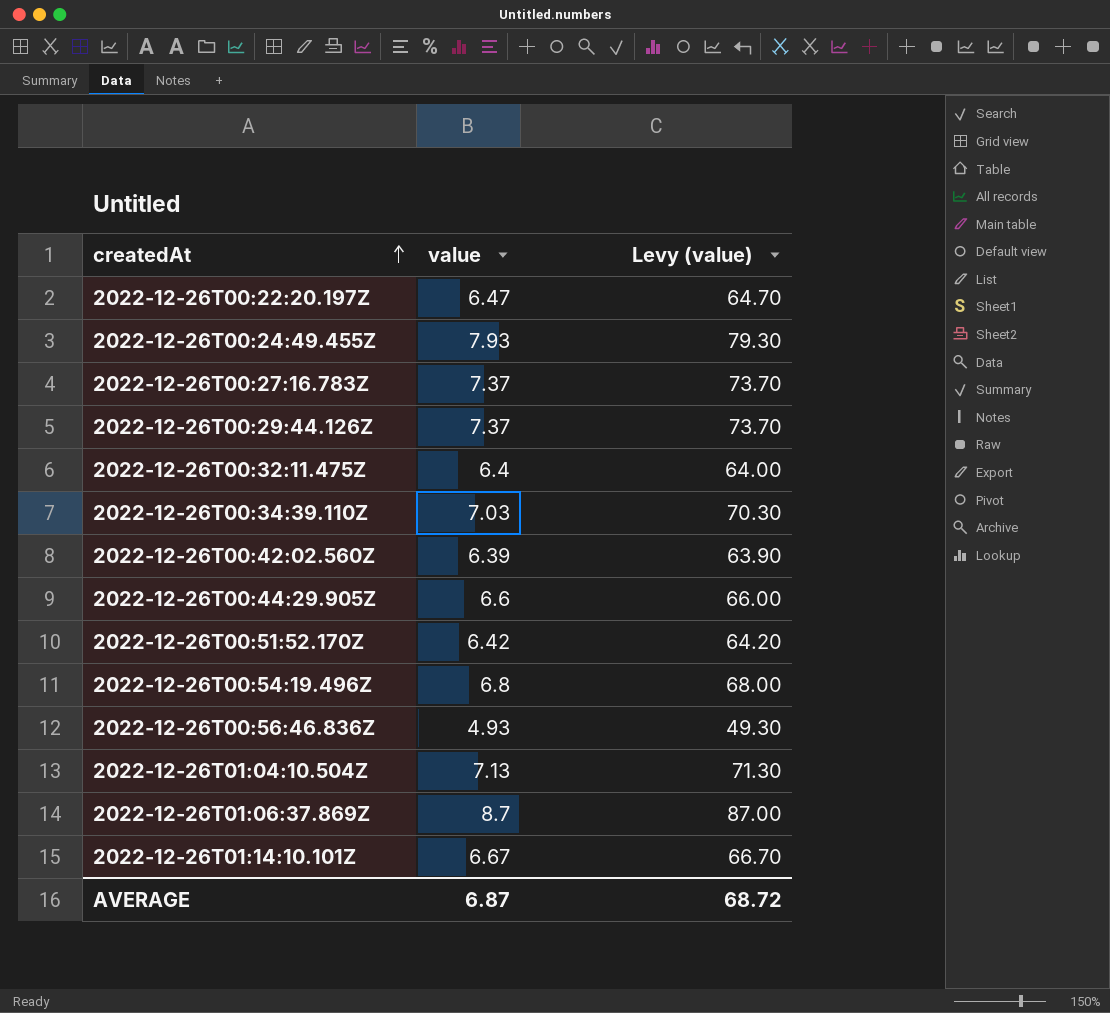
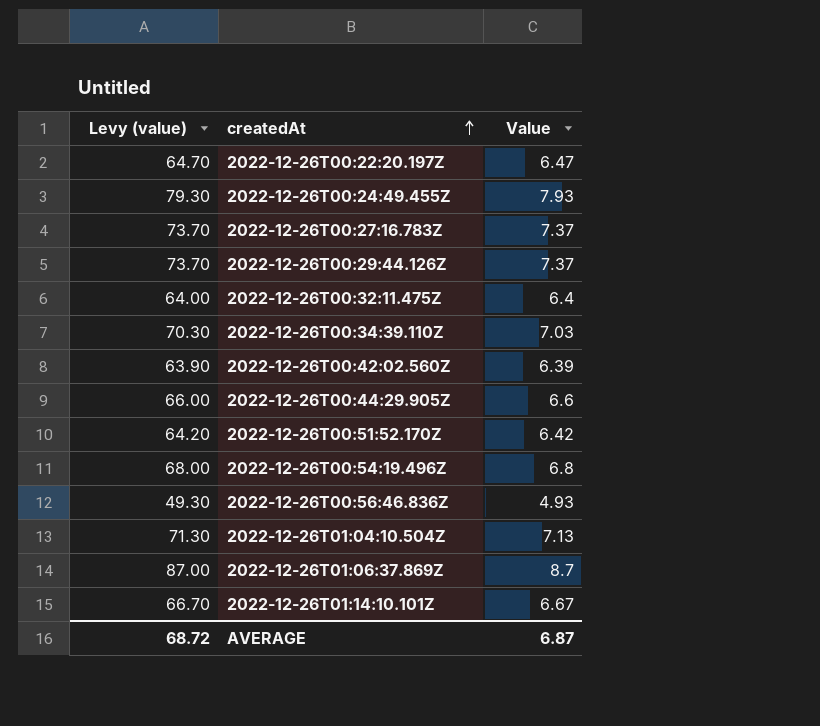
column Levy (value) | position: 3 -> 1
column name: value -> Value

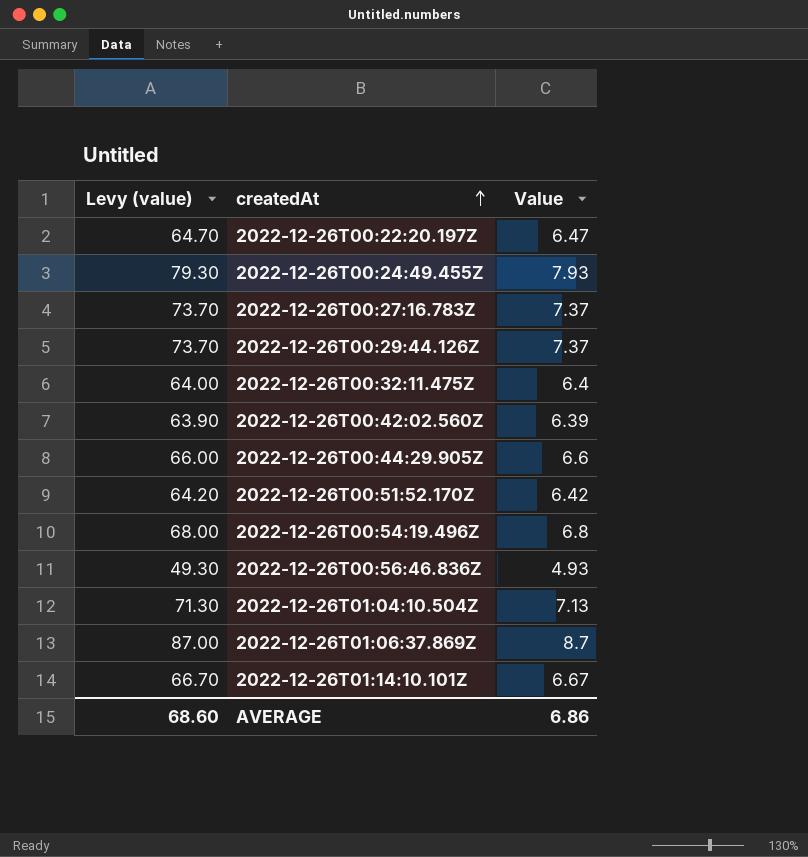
row 2022-12-26T00:34:39.110Z: 70.30 | 7.03 -> none
AVERAGE | Levy (value): 68.72 -> 68.60
AVERAGE | Value: 6.87 -> 6.86

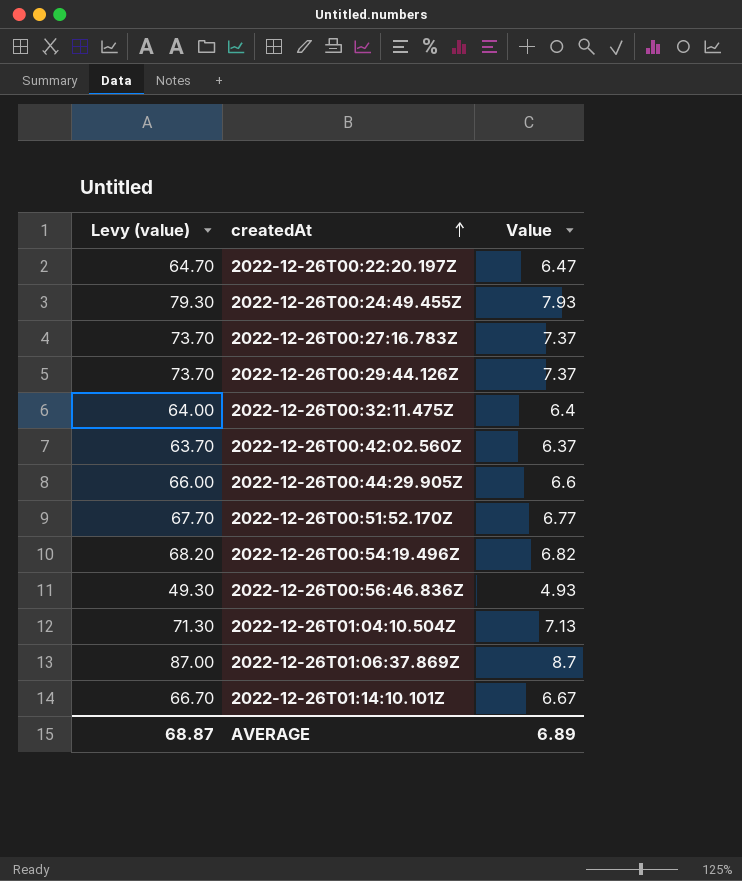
2022-12-26T00:42:02.560Z | Levy (value): 63.90 -> 63.70
2022-12-26T00:42:02.560Z | Value: 6.39 -> 6.37
2022-12-26T00:51:52.170Z | Levy (value): 64.20 -> 67.70
2022-12-26T00:51:52.170Z | Value: 6.42 -> 6.77
2022-12-26T00:54:19.496Z | Levy (value): 68.00 -> 68.20
2022-12-26T00:54:19.496Z | Value: 6.8 -> 6.82
AVERAGE | Levy (value): 68.60 -> 68.87
AVERAGE | Value: 6.86 -> 6.89

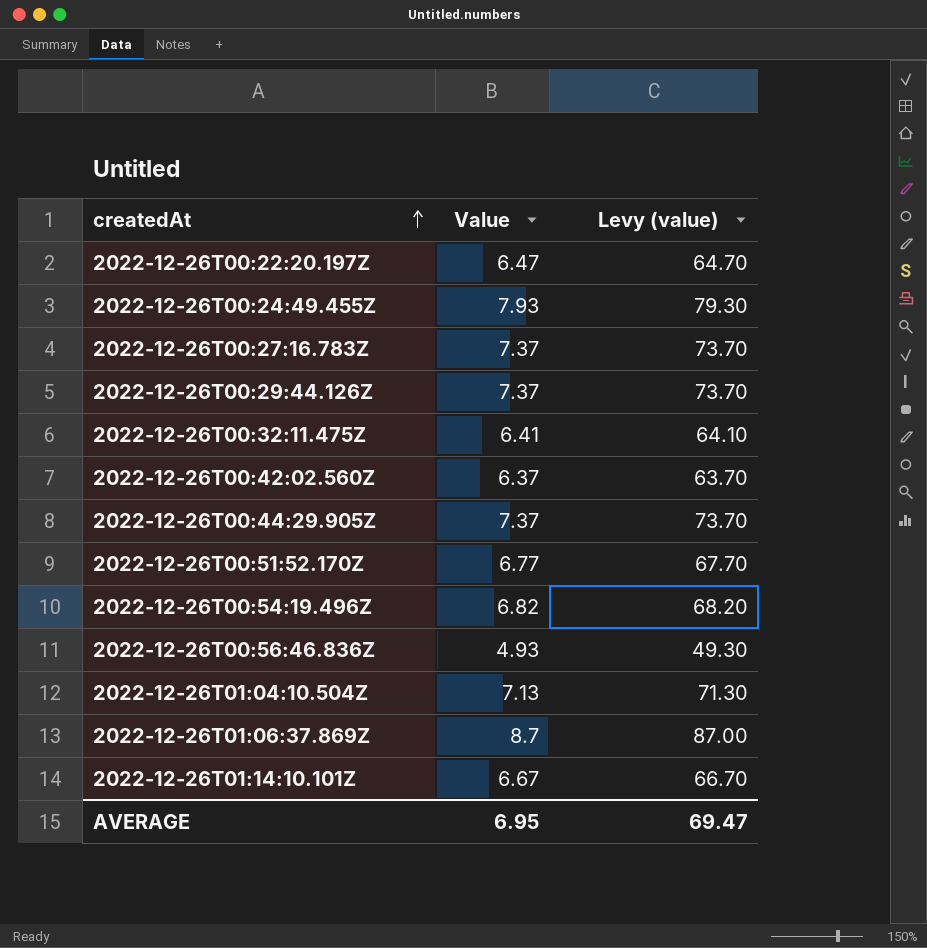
column Levy (value) | position: 1 -> 3
2022-12-26T00:32:11.475Z | Value: 6.4 -> 6.41
2022-12-26T00:32:11.475Z | Levy (value): 64.00 -> 64.10
2022-12-26T00:44:29.905Z | Value: 6.6 -> 7.37
2022-12-26T00:44:29.905Z | Levy (value): 66.00 -> 73.70
AVERAGE | Value: 6.89 -> 6.95
AVERAGE | Levy (value): 68.87 -> 69.47

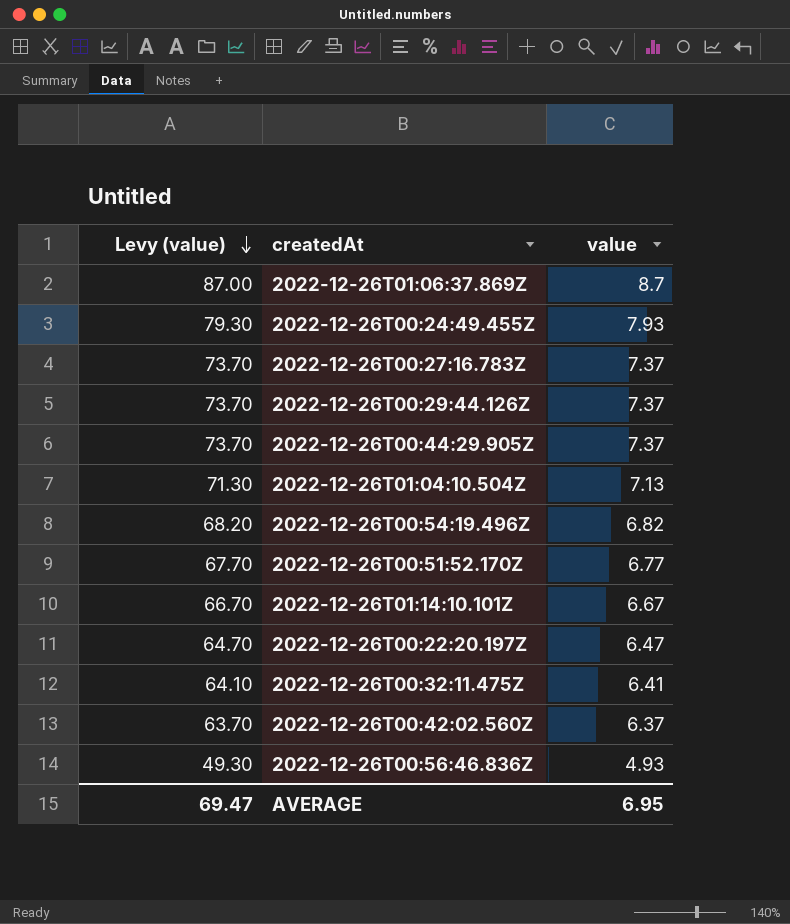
row order: createdAt ascending -> Levy (value) descending
column Levy (value) | position: 3 -> 1
column name: Value -> value

